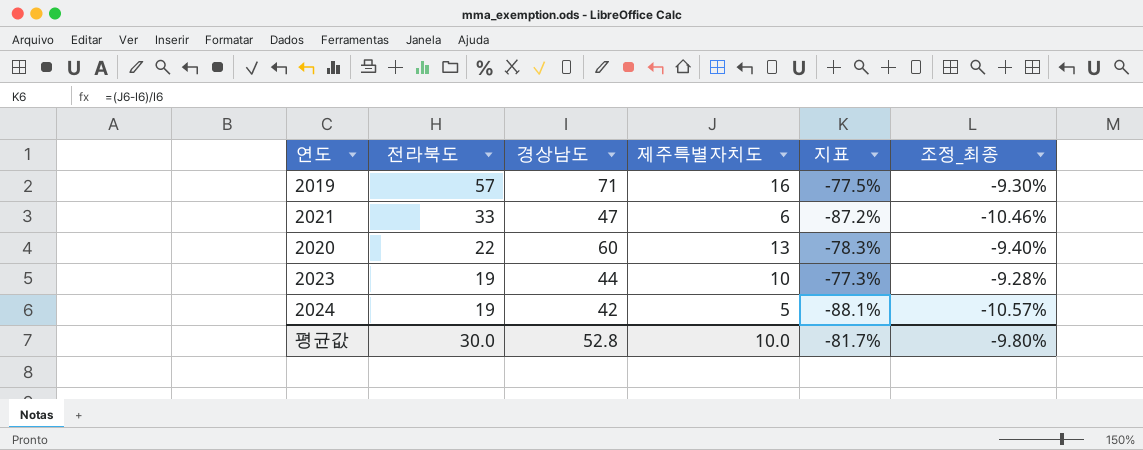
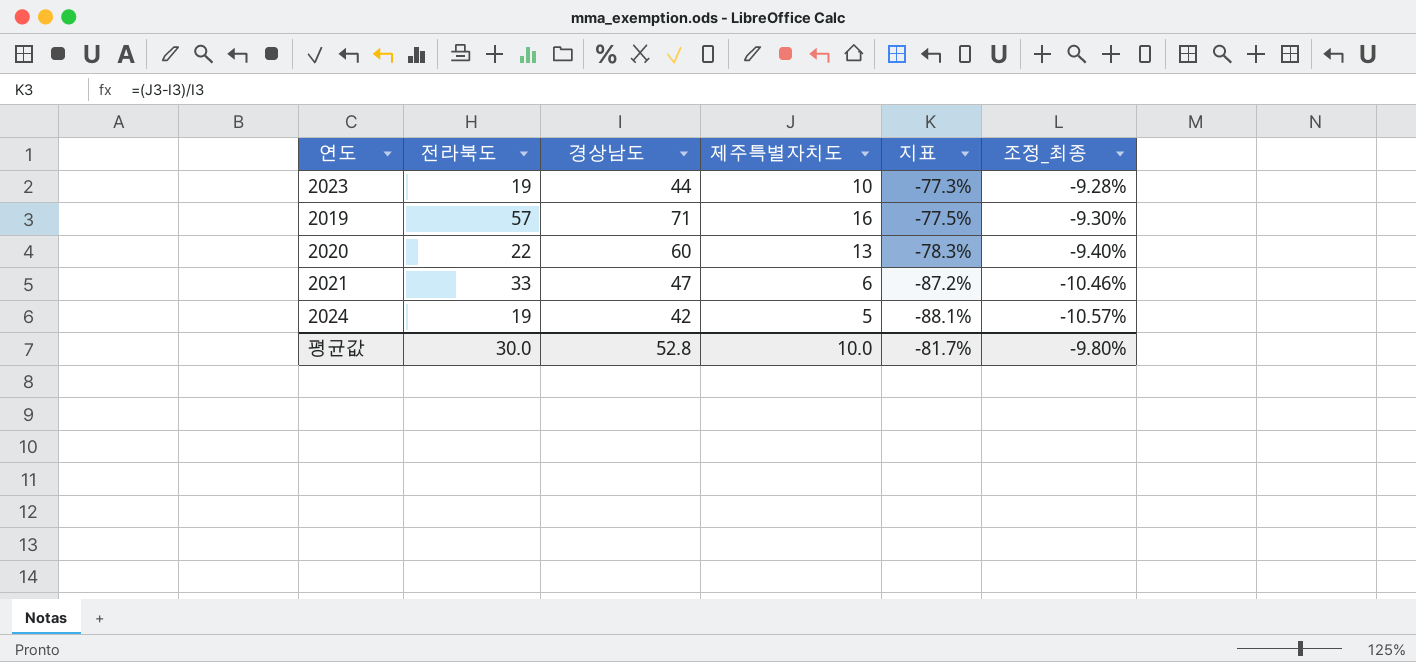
row order: 전라북도 descending -> 지표 descending

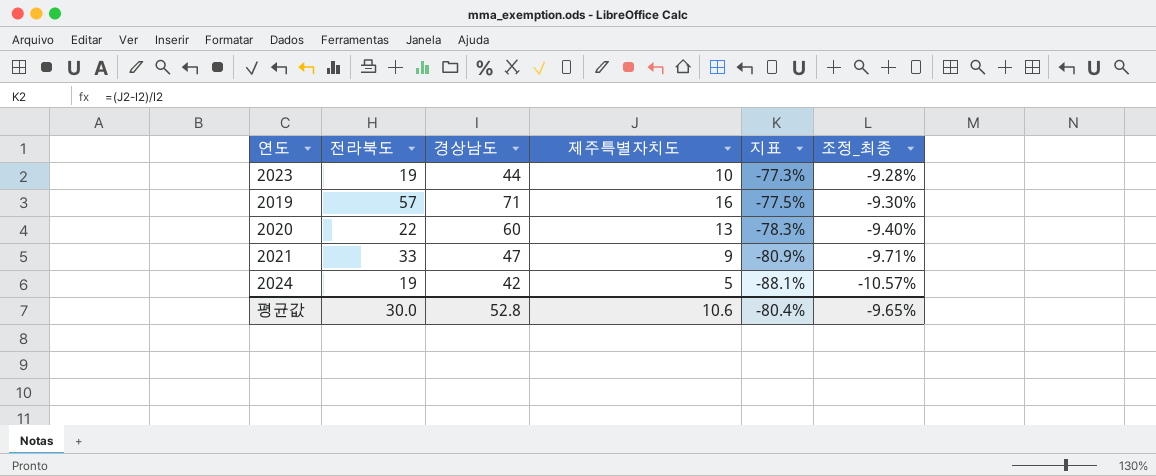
2021 | 제주특별자치도: 6 -> 9
2021 | 지표: -87.2% -> -80.9%
2021 | 조정_최종: -10.46% -> -9.71%
평균값 | 제주특별자치도: 10.0 -> 10.6
평균값 | 지표: -81.7% -> -80.4%
평균값 | 조정_최종: -9.80% -> -9.65%

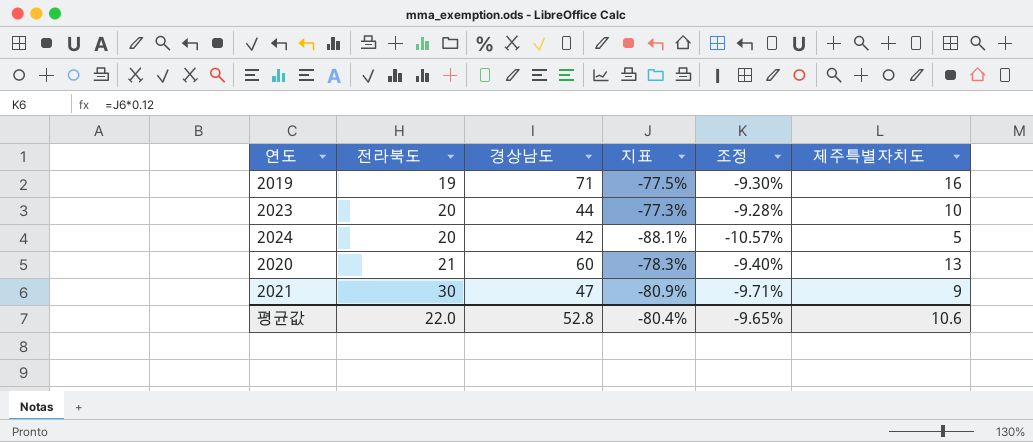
row order: 지표 descending -> 전라북도 ascending
column name: 조정_최종 -> 조정
column 제주특별자치도 | position: 4 -> 6
2019 | 전라북도: 57 -> 19
2023 | 전라북도: 19 -> 20
2024 | 전라북도: 19 -> 20
2020 | 전라북도: 22 -> 21
2021 | 전라북도: 33 -> 30
평균값 | 전라북도: 30.0 -> 22.0

